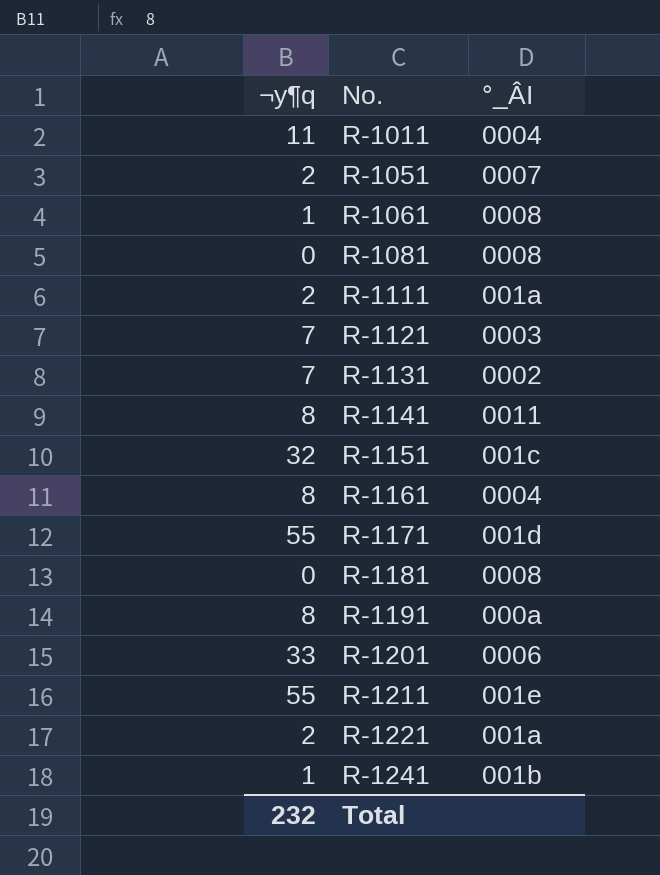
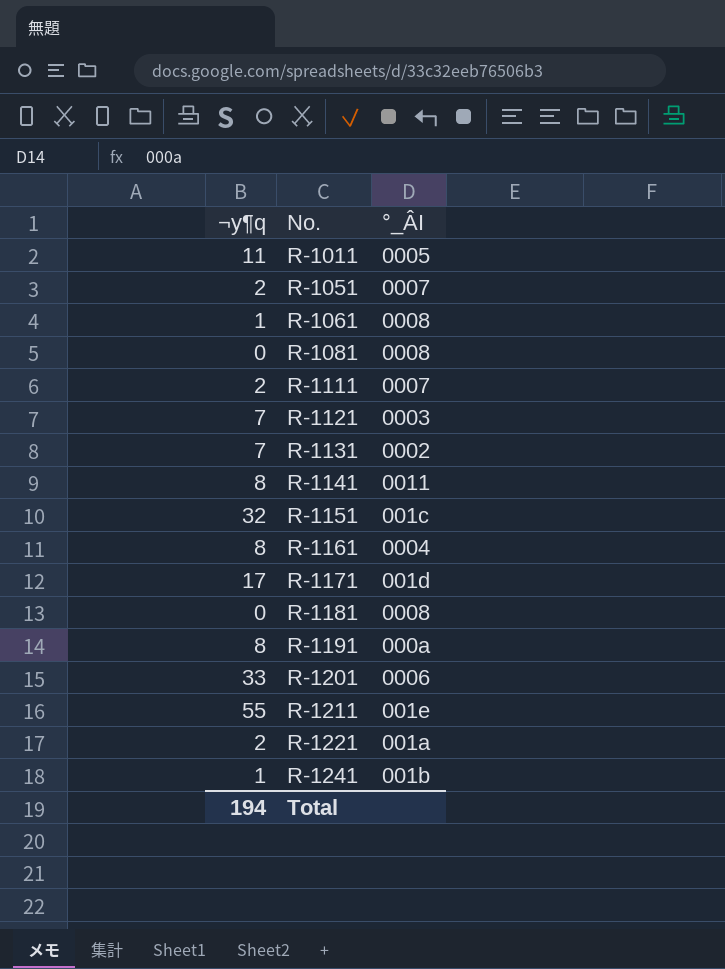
R-1011 | °_ÂI: 0004 -> 0005
R-1111 | °_ÂI: 001a -> 0007
R-1171 | ¬y¶q: 55 -> 17
Total | ¬y¶q: 232 -> 194

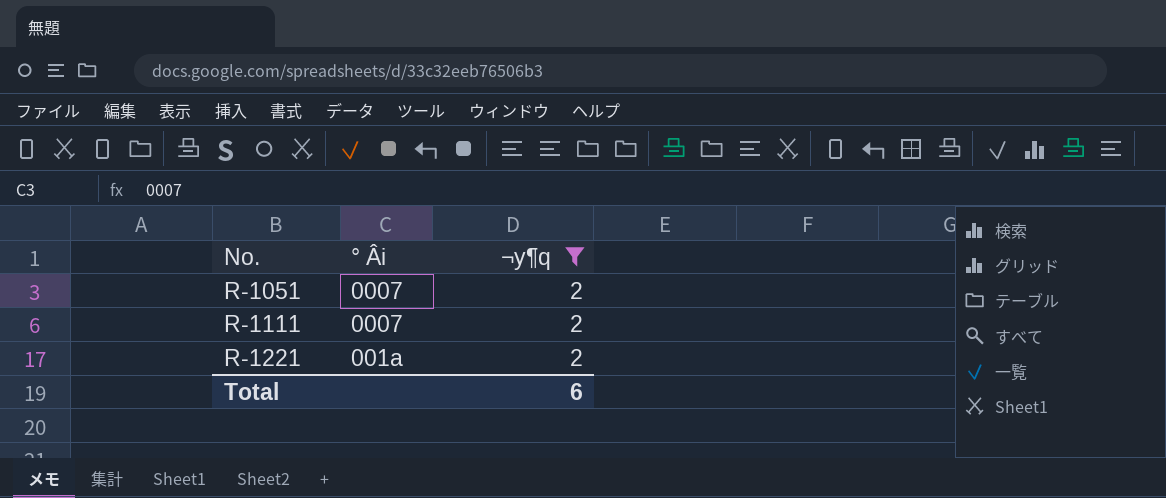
filter: none -> ¬y¶q = 2
column name: °_ÂI -> ° Âi
column ¬y¶q | position: 1 -> 3
Total | ¬y¶q: 194 -> 6

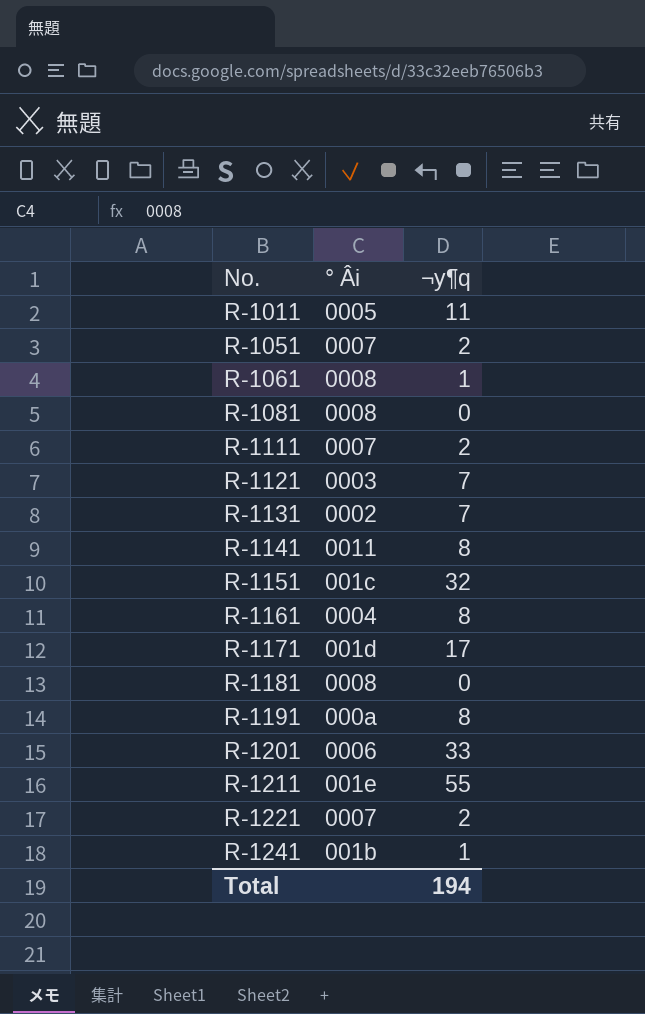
filter: ¬y¶q = 2 -> none
R-1221 | ° Âi: 001a -> 0007
Total | ¬y¶q: 6 -> 194

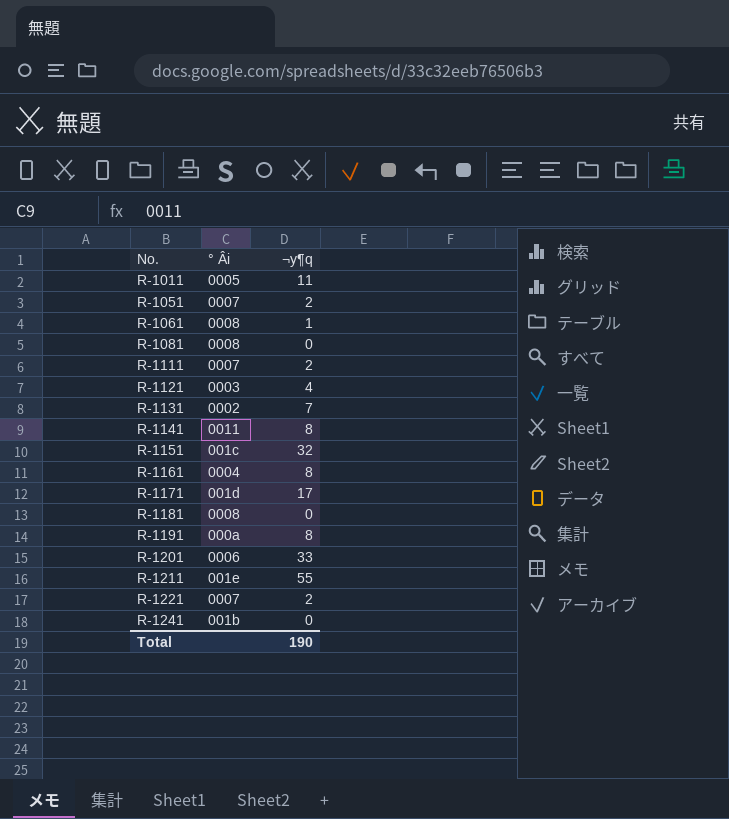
R-1121 | ¬y¶q: 7 -> 4
R-1241 | ¬y¶q: 1 -> 0
Total | ¬y¶q: 194 -> 190

